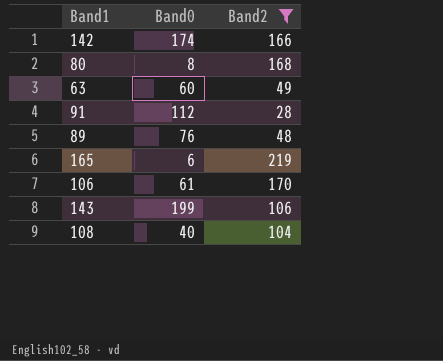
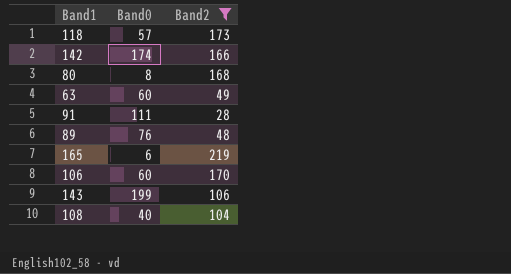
row 118: none -> 57 | 173
91 | Band0: 112 -> 111
106 | Band0: 61 -> 60

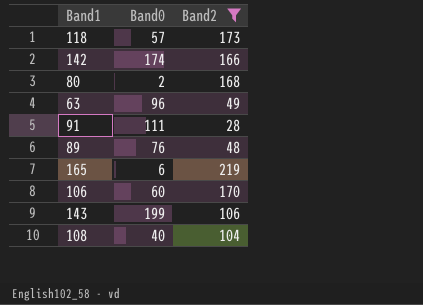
80 | Band0: 8 -> 2
63 | Band0: 60 -> 96

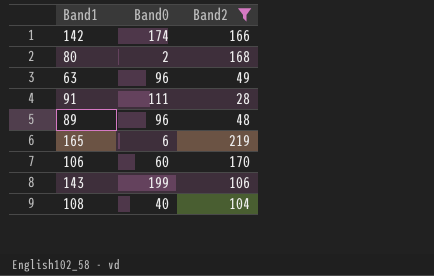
row 118: 57 | 173 -> none
89 | Band0: 76 -> 96

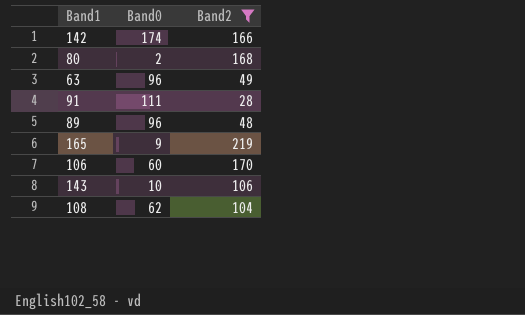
165 | Band0: 6 -> 9
143 | Band0: 199 -> 10
108 | Band0: 40 -> 62

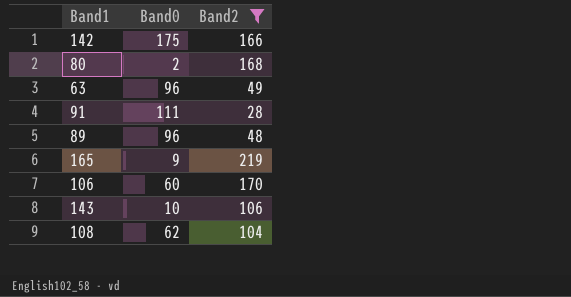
142 | Band0: 174 -> 175

